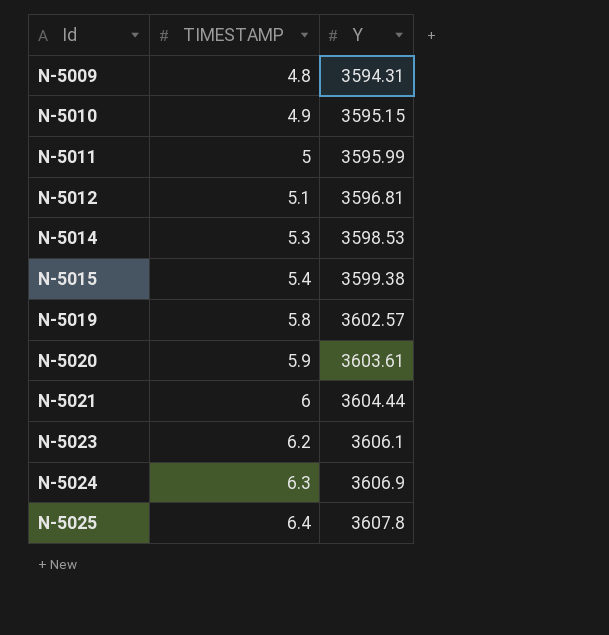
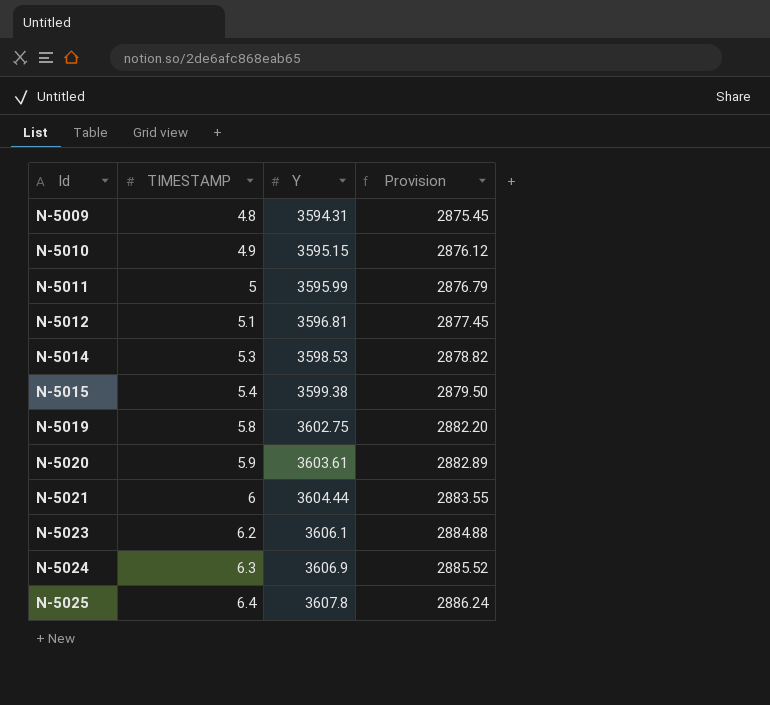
column Provision | formula: none -> [Y] * 0.8
N-5019 | Y: 3602.57 -> 3602.75

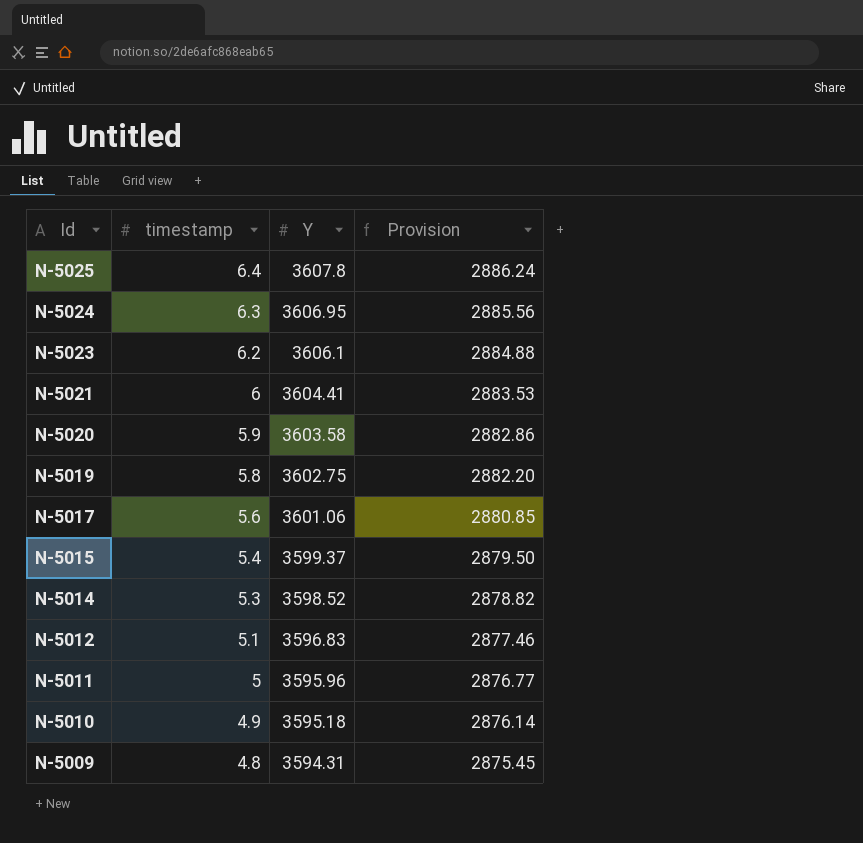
row order: Id ascending -> Id descending
column name: TIMESTAMP -> timestamp
N-5024 | Y: 3606.9 -> 3606.95
N-5024 | Provision: 2885.52 -> 2885.56
N-5021 | Y: 3604.44 -> 3604.41
N-5021 | Provision: 2883.55 -> 2883.53
N-5020 | Y: 3603.61 -> 3603.58
N-5020 | Provision: 2882.89 -> 2882.86
row N-5017: none -> 5.6 | 3601.06 | 2880.85
N-5015 | Y: 3599.38 -> 3599.37
N-5014 | Y: 3598.53 -> 3598.52
N-5012 | Y: 3596.81 -> 3596.83
N-5012 | Provision: 2877.45 -> 2877.46
N-5011 | Y: 3595.99 -> 3595.96
N-5011 | Provision: 2876.79 -> 2876.77
N-5010 | Y: 3595.15 -> 3595.18
N-5010 | Provision: 2876.12 -> 2876.14

